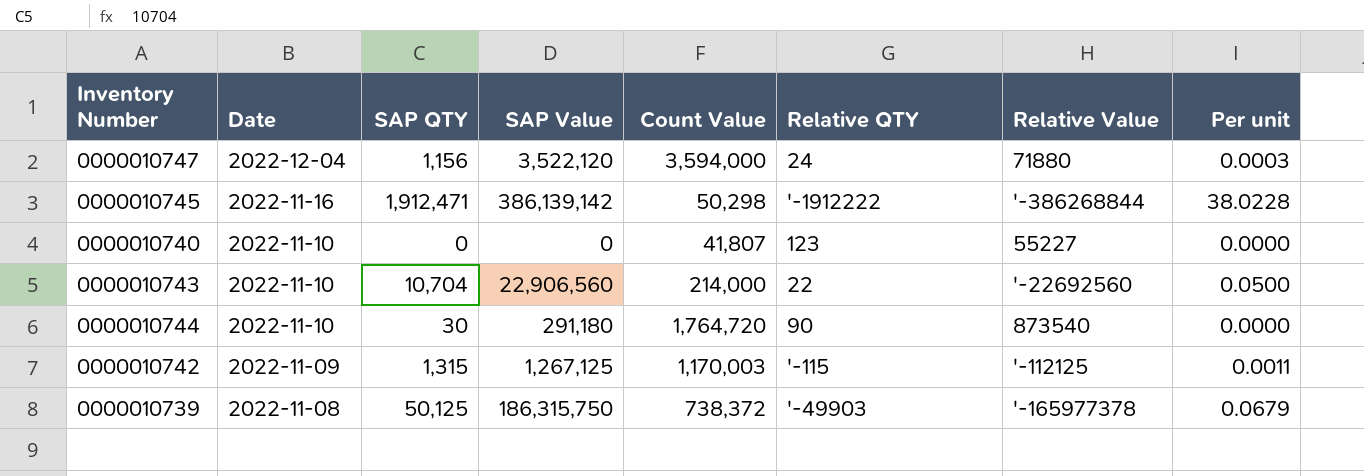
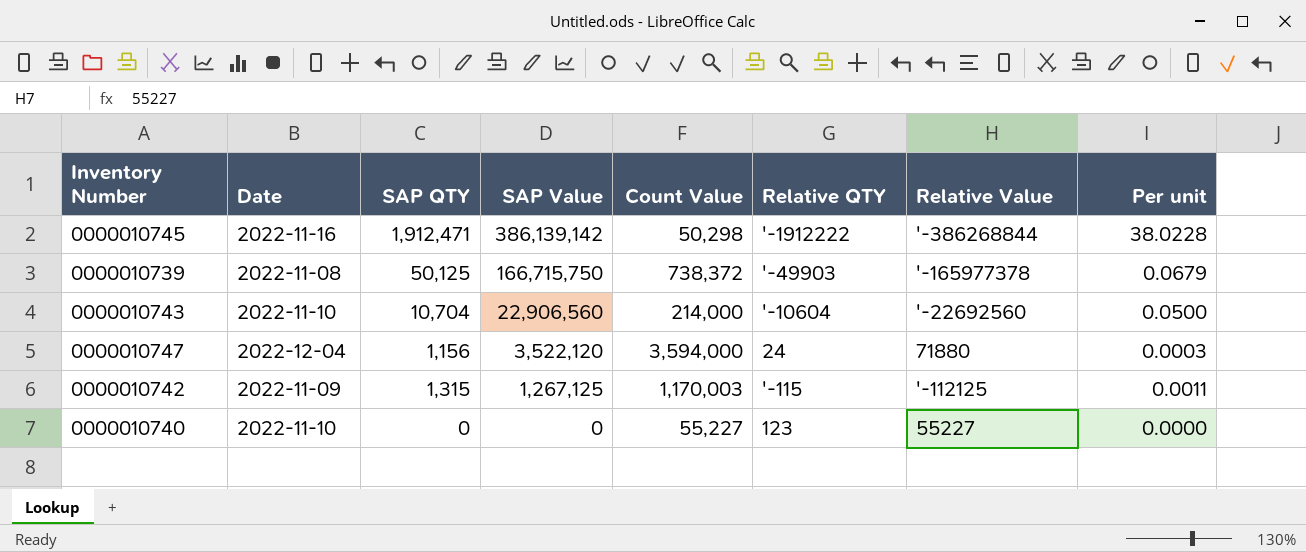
row order: Date descending -> SAP Value descending
row 0000010744: 2022-11-10 | 30 | 291,180 | 1,764,720 | 90 | 873540 | 0.0000 -> none
0000010739 | SAP Value: 186,315,750 -> 166,715,750
0000010743 | Relative QTY: 22 -> '-10604
0000010740 | Count Value: 41,807 -> 55,227

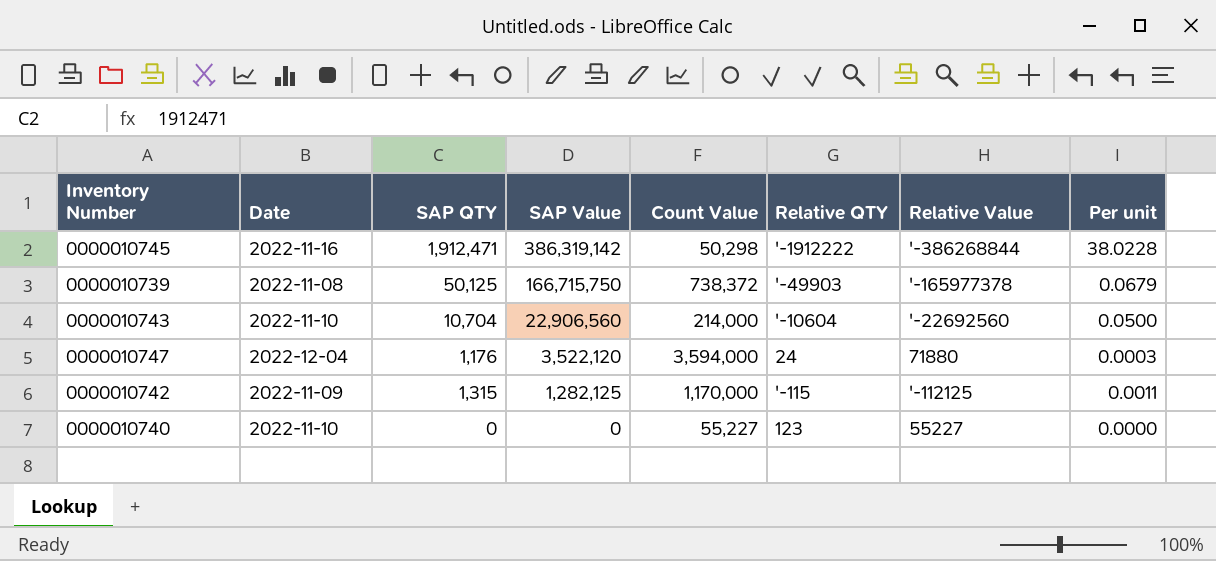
0000010745 | SAP Value: 386,139,142 -> 386,319,142
0000010747 | SAP QTY: 1,156 -> 1,176
0000010742 | SAP Value: 1,267,125 -> 1,282,125
0000010742 | Count Value: 1,170,003 -> 1,170,000

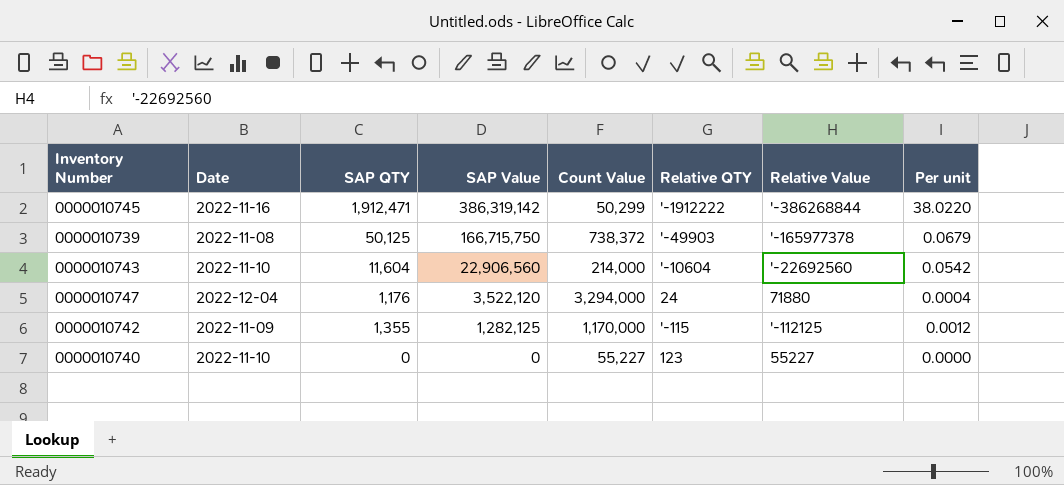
0000010745 | Count Value: 50,298 -> 50,299
0000010745 | Per unit: 38.0228 -> 38.0220
0000010743 | SAP QTY: 10,704 -> 11,604
0000010743 | Per unit: 0.0500 -> 0.0542
0000010747 | Count Value: 3,594,000 -> 3,294,000
0000010747 | Per unit: 0.0003 -> 0.0004
0000010742 | SAP QTY: 1,315 -> 1,355
0000010742 | Per unit: 0.0011 -> 0.0012

